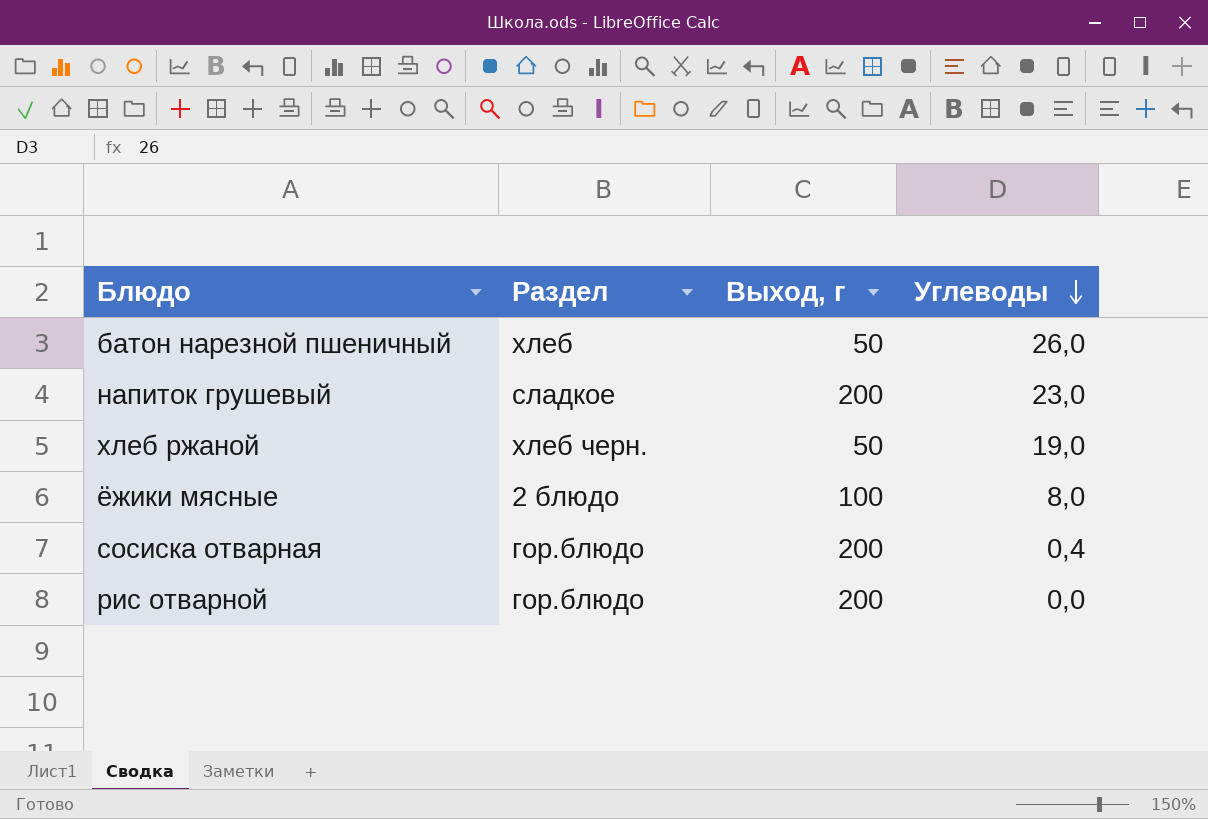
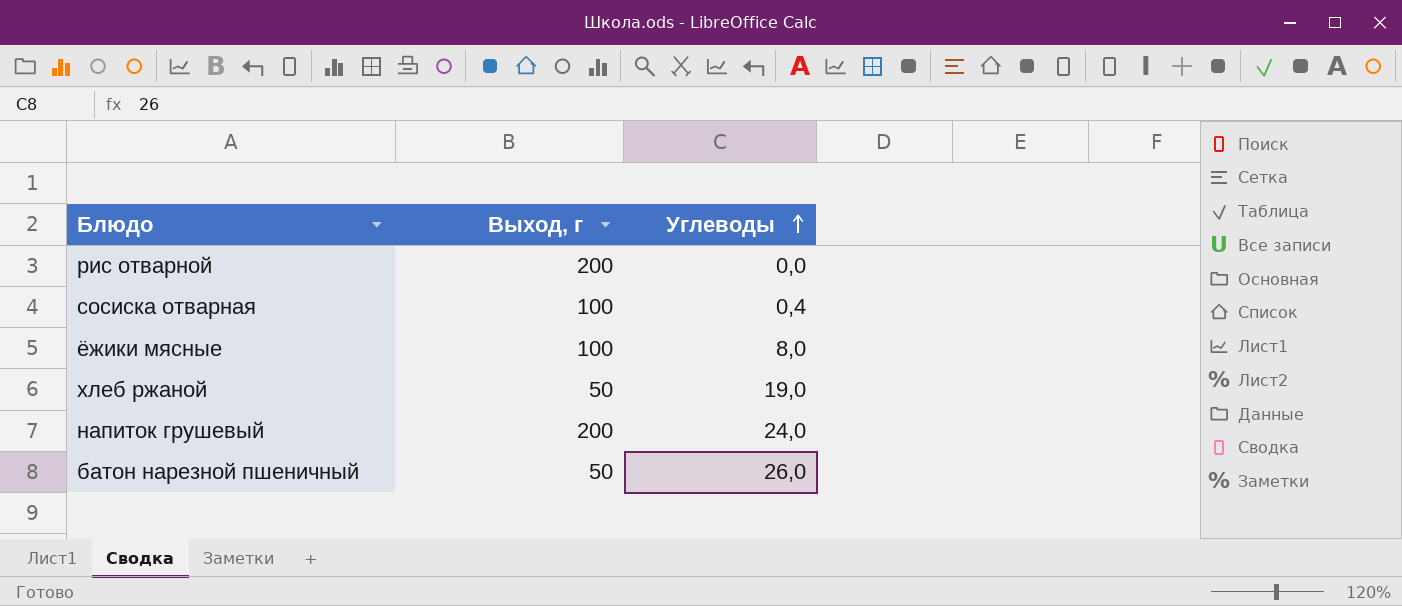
row order: Углеводы descending -> Углеводы ascending
column Раздел | position: 2 -> none
сосиска отварная | Выход, г: 200 -> 100
напиток грушевый | Углеводы: 23,0 -> 24,0

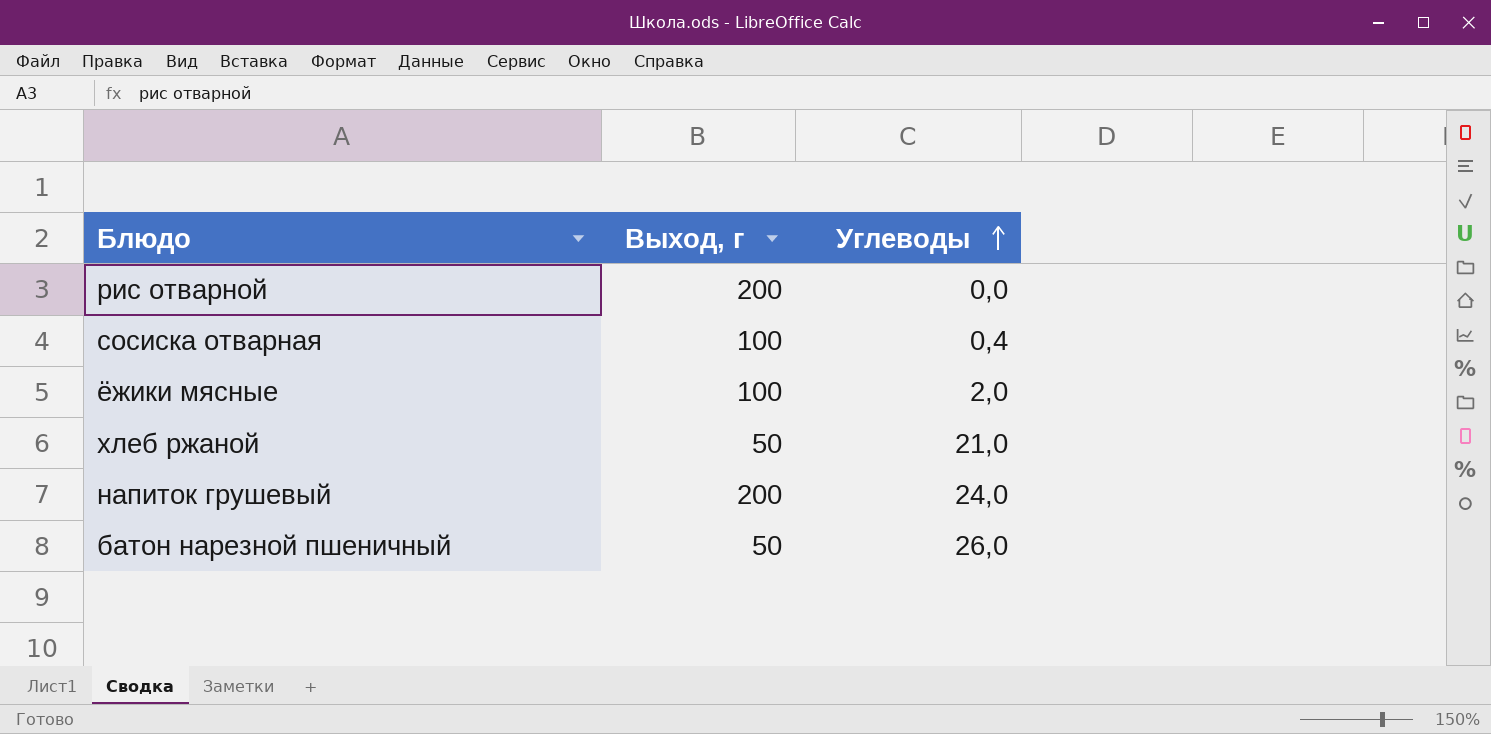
ёжики мясные | Углеводы: 8,0 -> 2,0
хлеб ржаной | Углеводы: 19,0 -> 21,0

